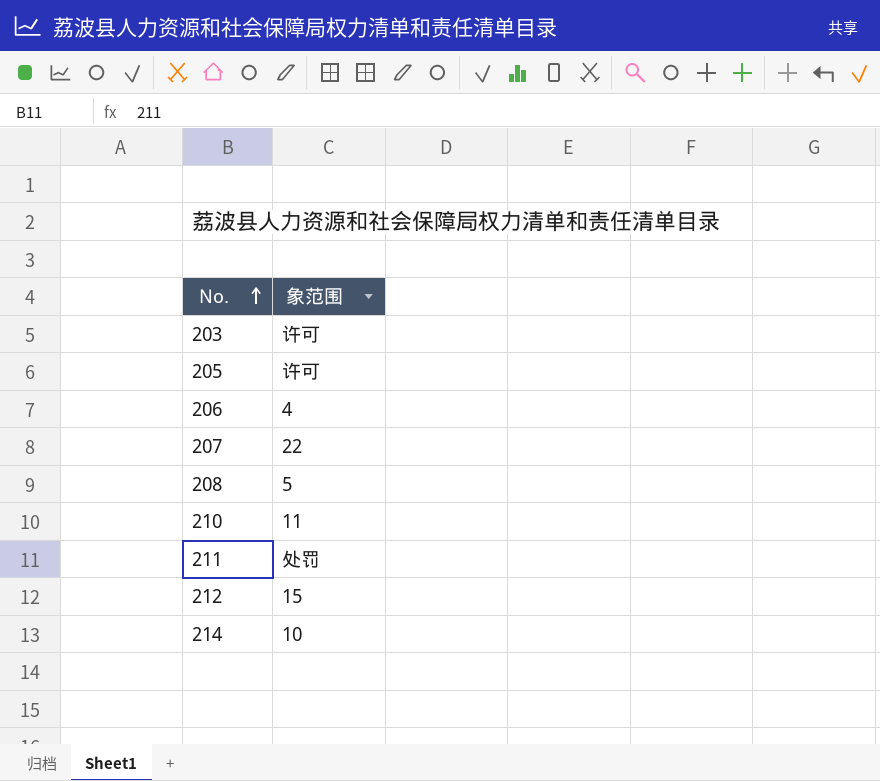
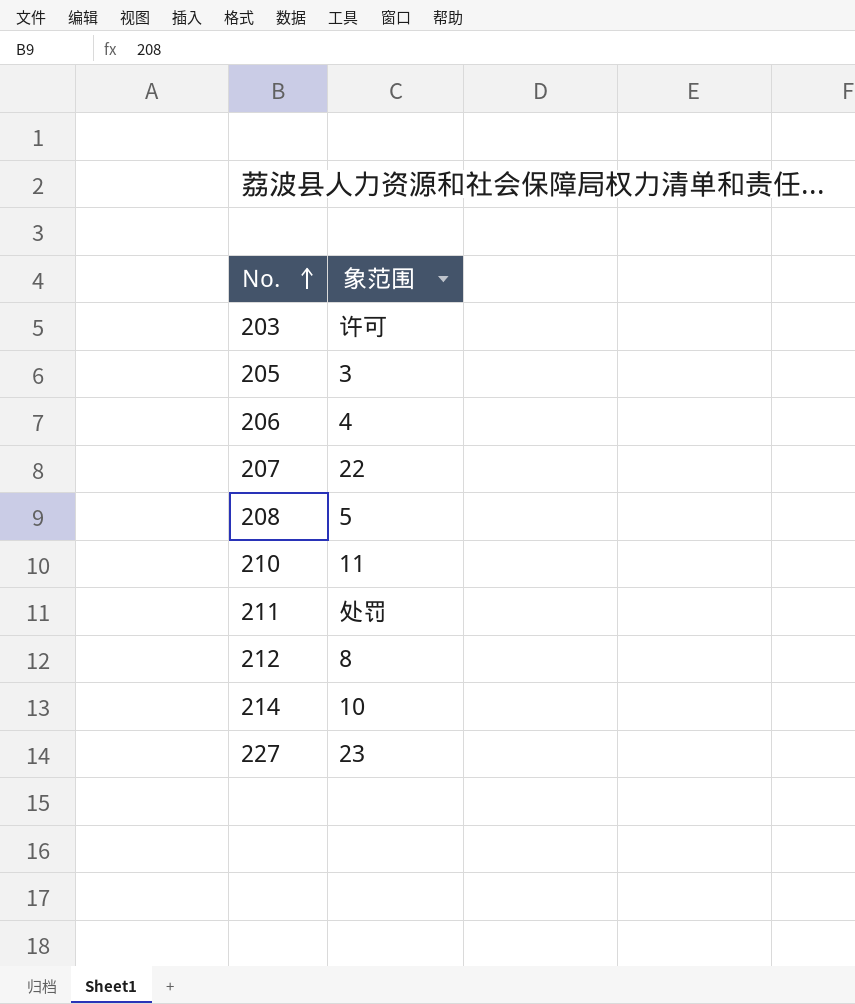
205 | 象范围: 许可 -> 3
212 | 象范围: 15 -> 8
row 227: none -> 23

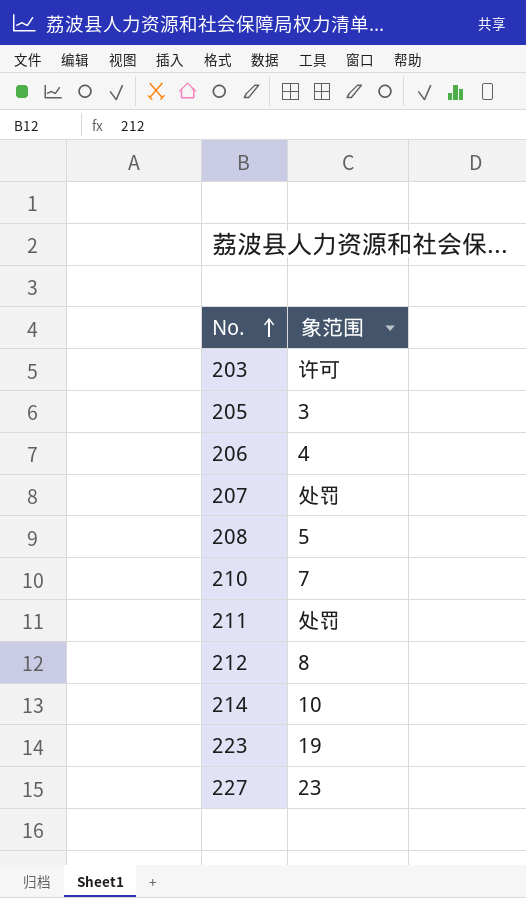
207 | 象范围: 22 -> 处罚
210 | 象范围: 11 -> 7
row 223: none -> 19

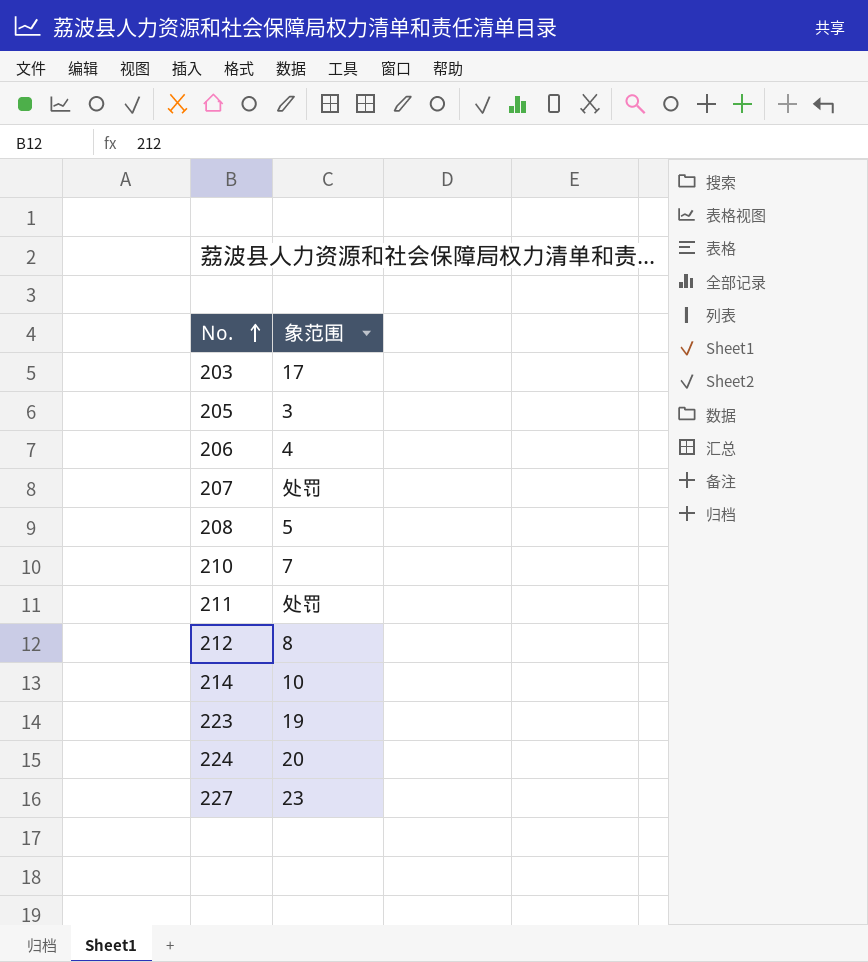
203 | 象范围: 许可 -> 17
row 224: none -> 20

